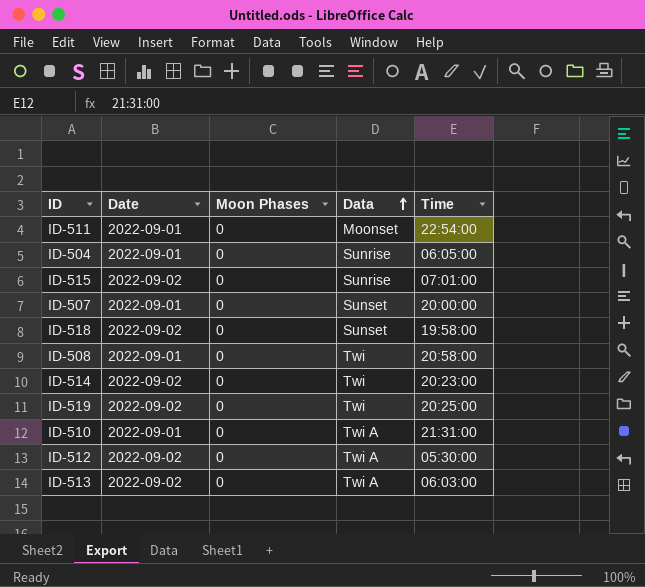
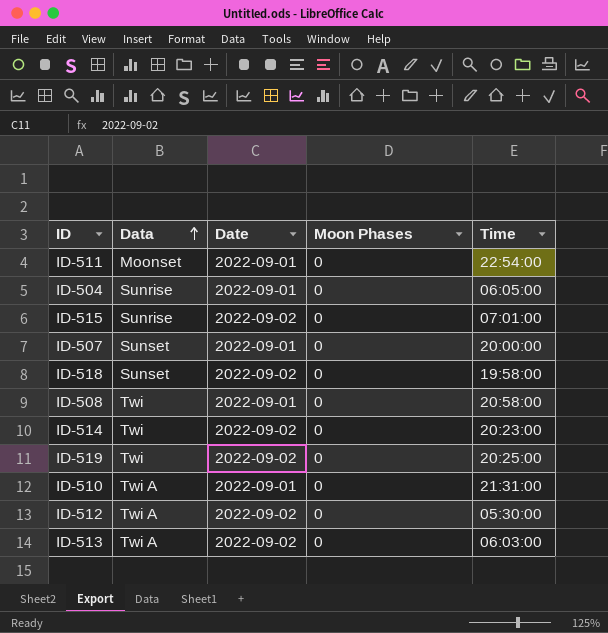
column Data | position: 4 -> 2

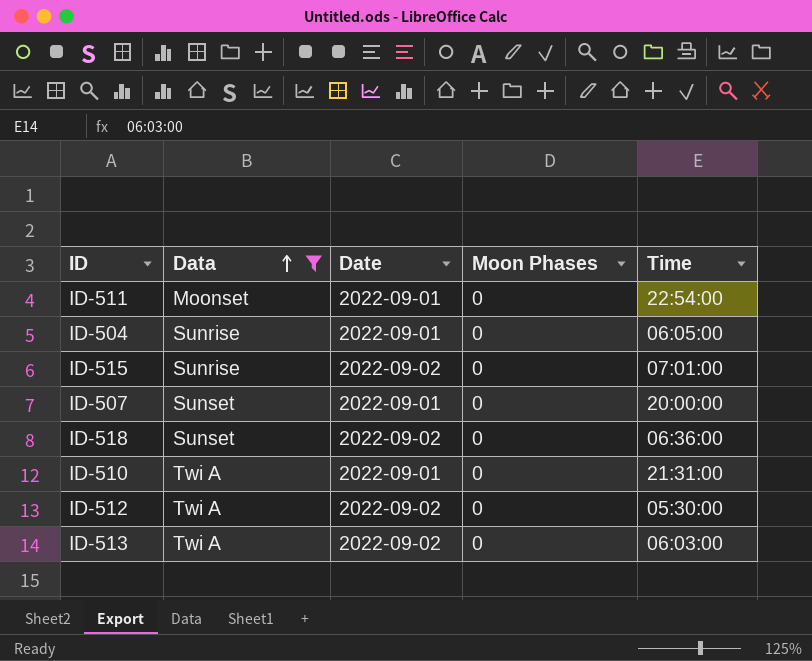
filter: none -> Data != Twi
ID-518 | Time: 19:58:00 -> 06:36:00

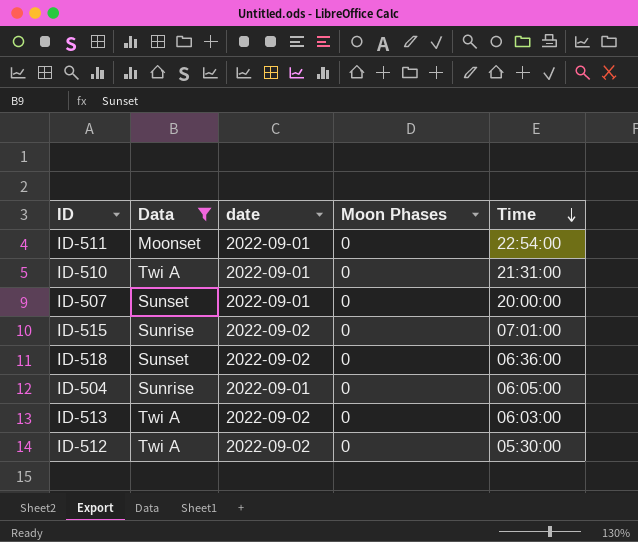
row order: Data ascending -> Time descending
column name: Date -> date

